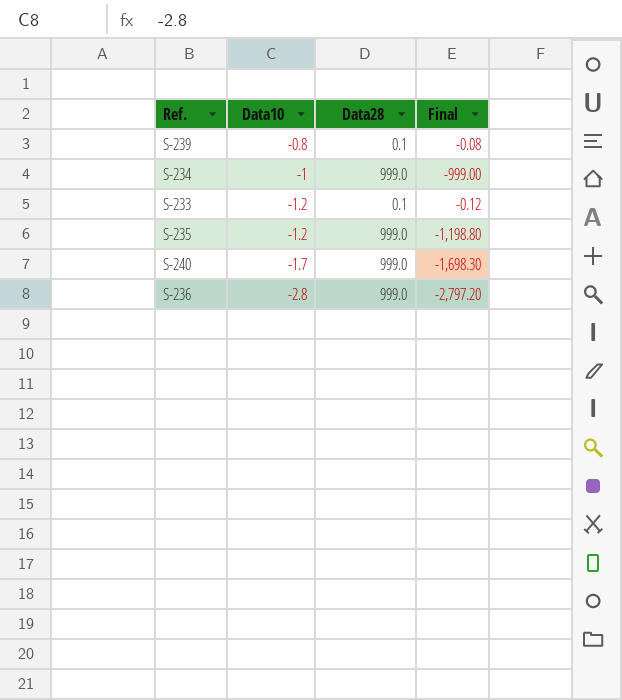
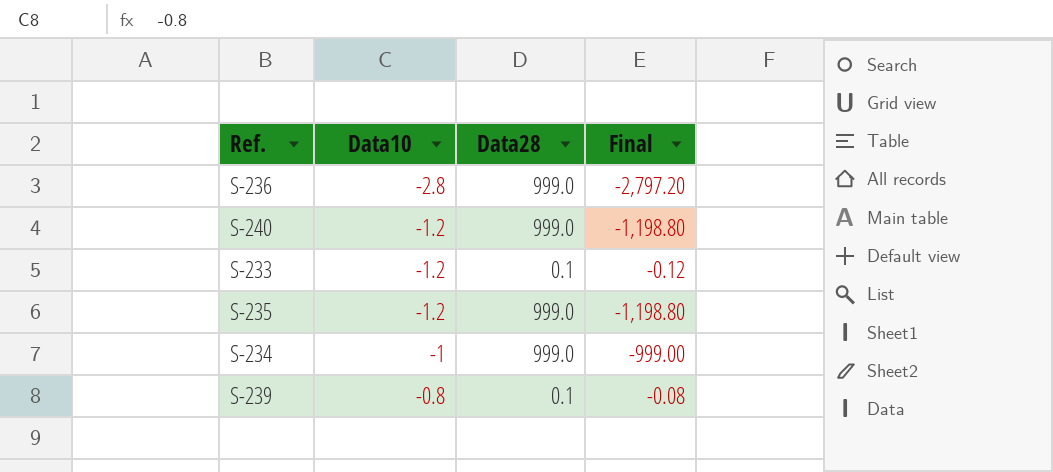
row order: Data10 descending -> Data10 ascending
S-240 | Data10: -1.7 -> -1.2
S-240 | Final: -1,698.30 -> -1,198.80

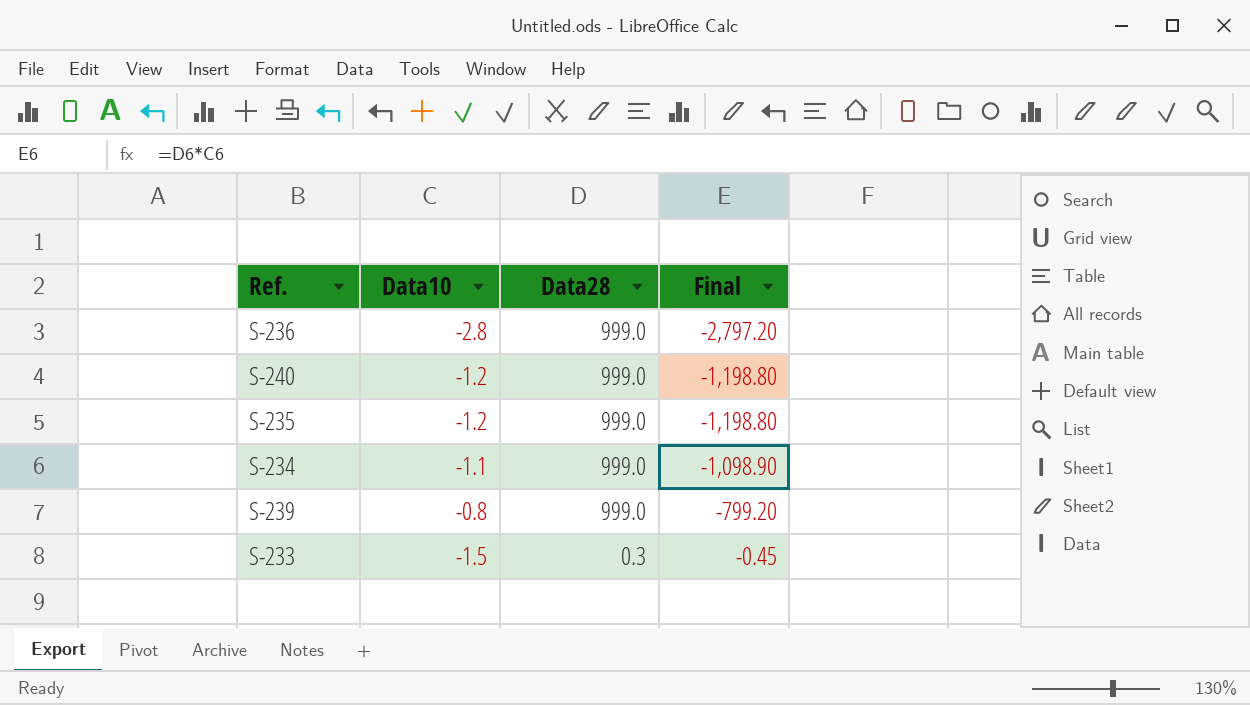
row order: Data10 ascending -> Data28 descending
S-234 | Data10: -1 -> -1.1
S-234 | Final: -999.00 -> -1,098.90
S-239 | Data28: 0.1 -> 999.0
S-239 | Final: -0.08 -> -799.20
S-233 | Data10: -1.2 -> -1.5
S-233 | Data28: 0.1 -> 0.3
S-233 | Final: -0.12 -> -0.45

